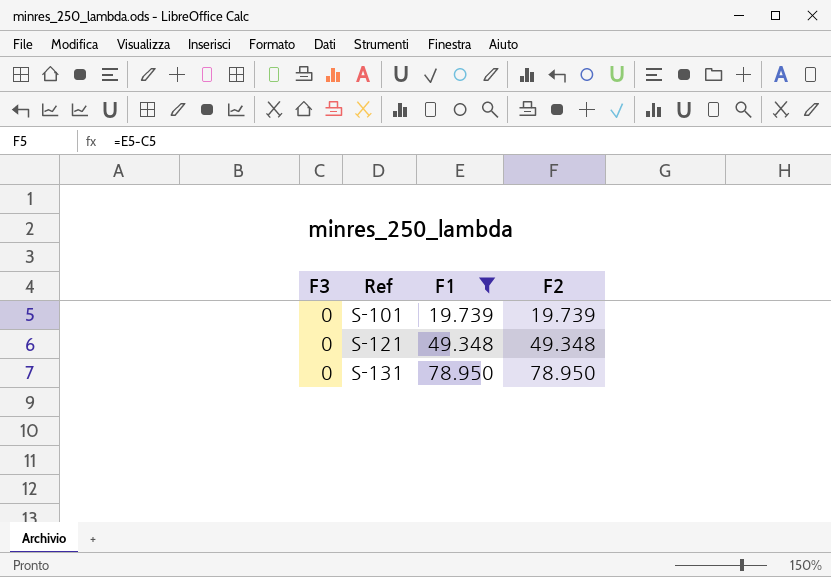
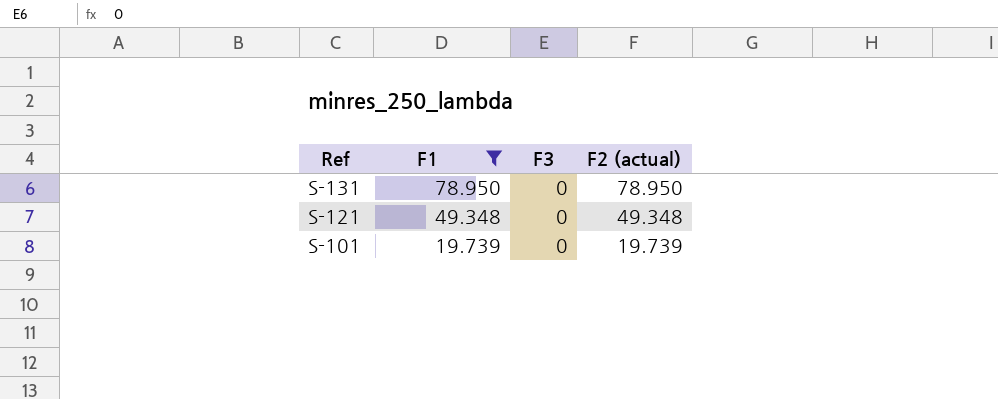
row order: Ref ascending -> Ref descending
column F3 | position: 1 -> 3
column name: F2 -> F2 (actual)

